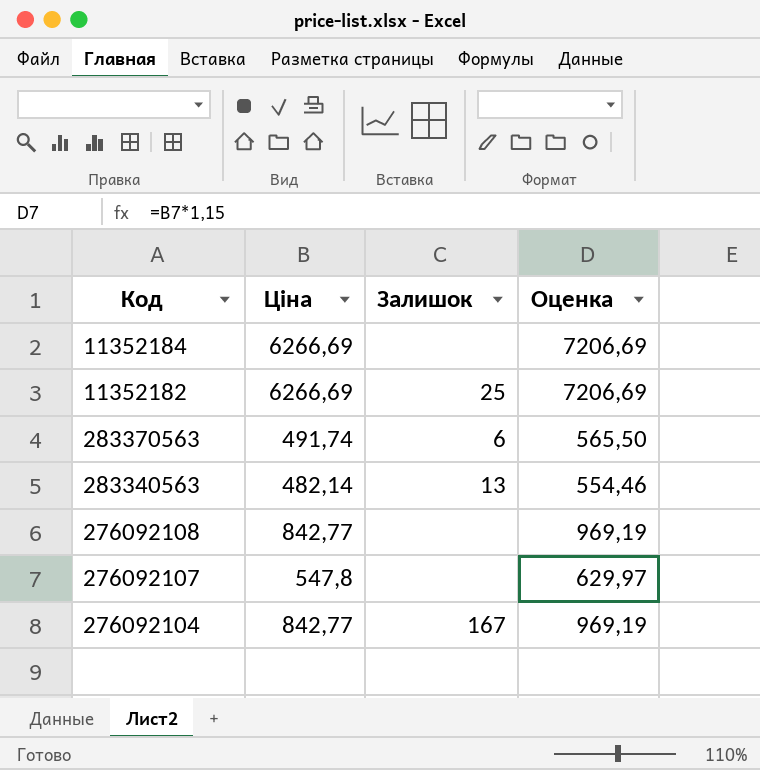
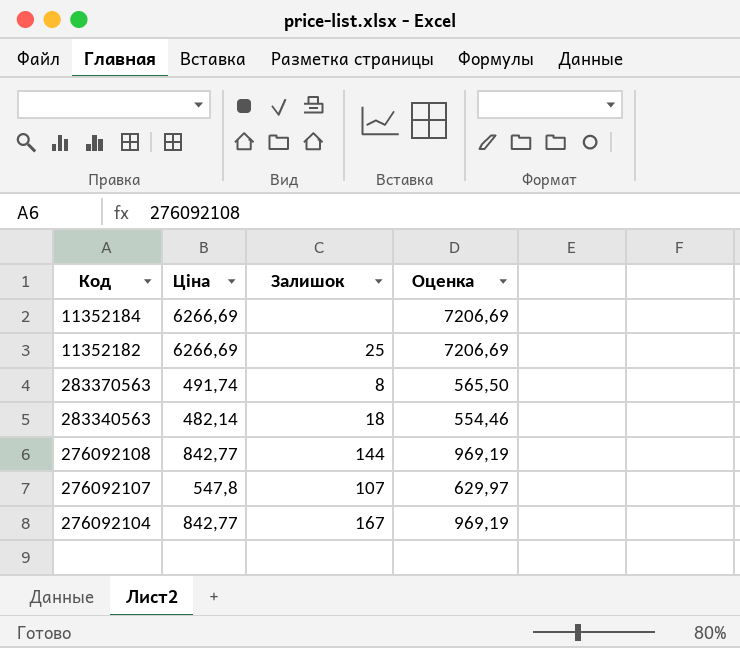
283370563 | Залишок: 6 -> 8
283340563 | Залишок: 13 -> 18
276092108 | Залишок: none -> 144
276092107 | Залишок: none -> 107

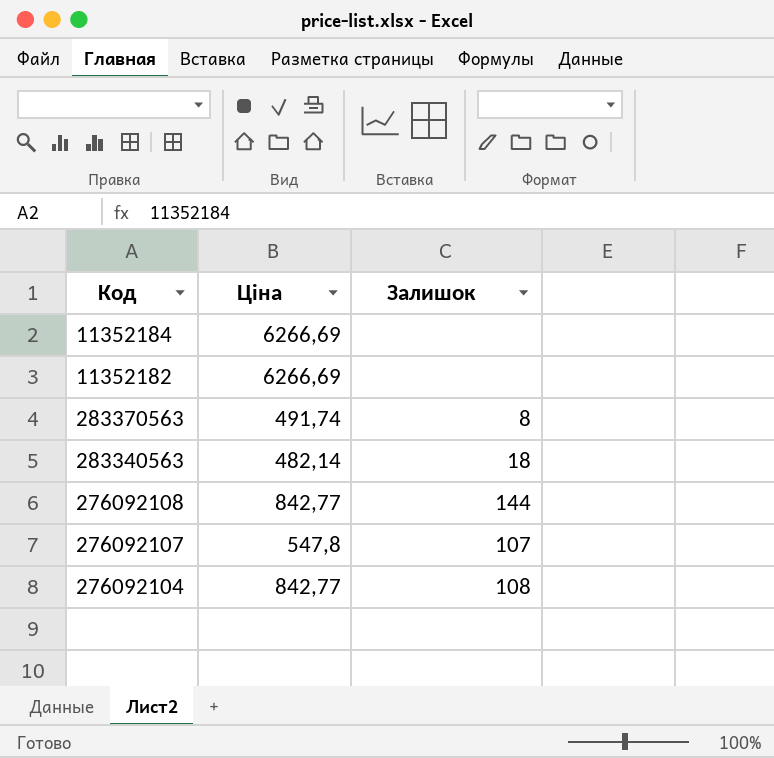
column Оценка | formula: [Ціна] * 1,15 -> none
11352182 | Залишок: 25 -> none
276092104 | Залишок: 167 -> 108

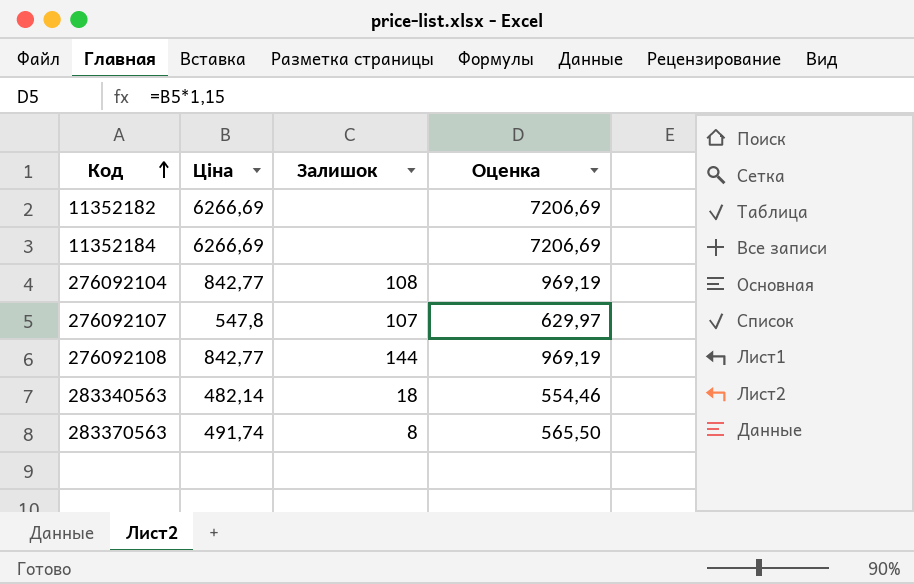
row order: none -> Код ascending
column Оценка | formula: none -> [Ціна] * 1,15

